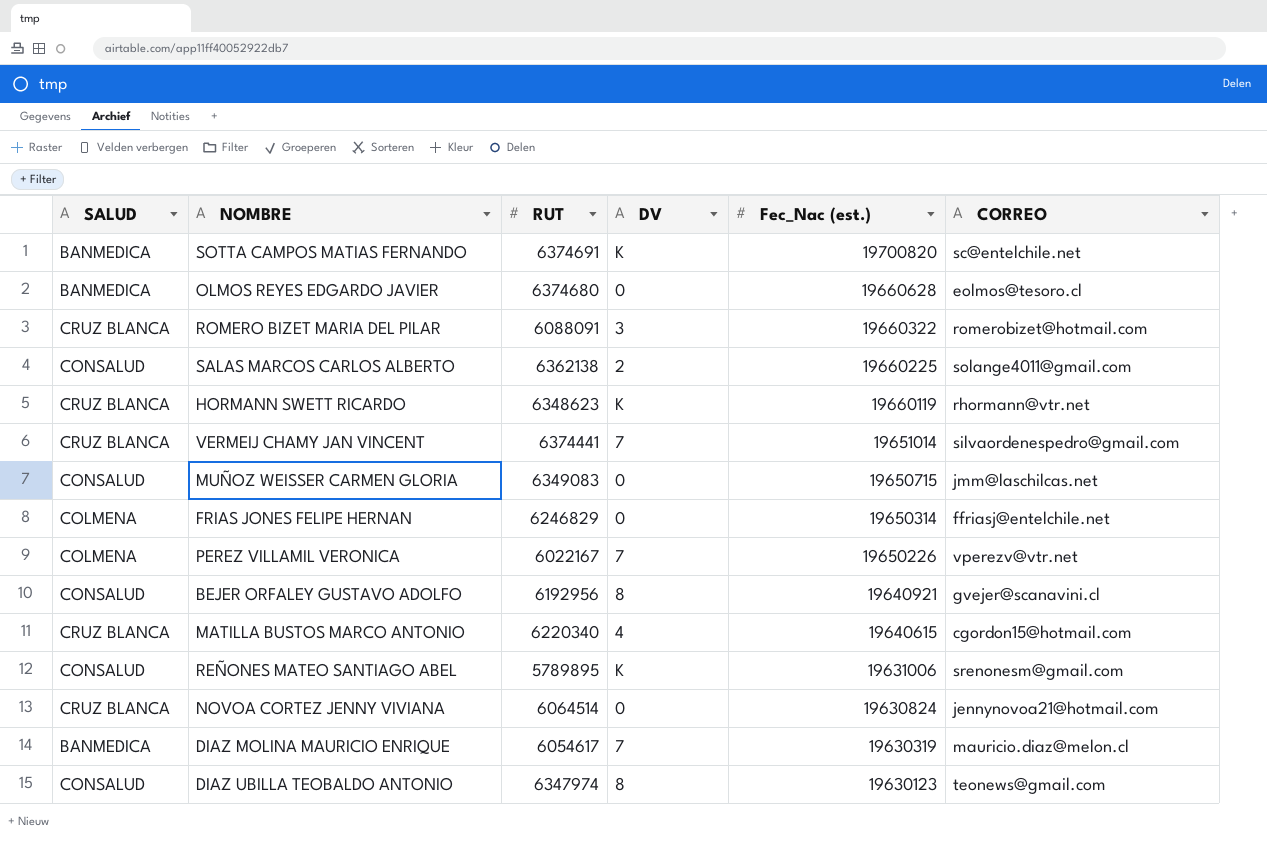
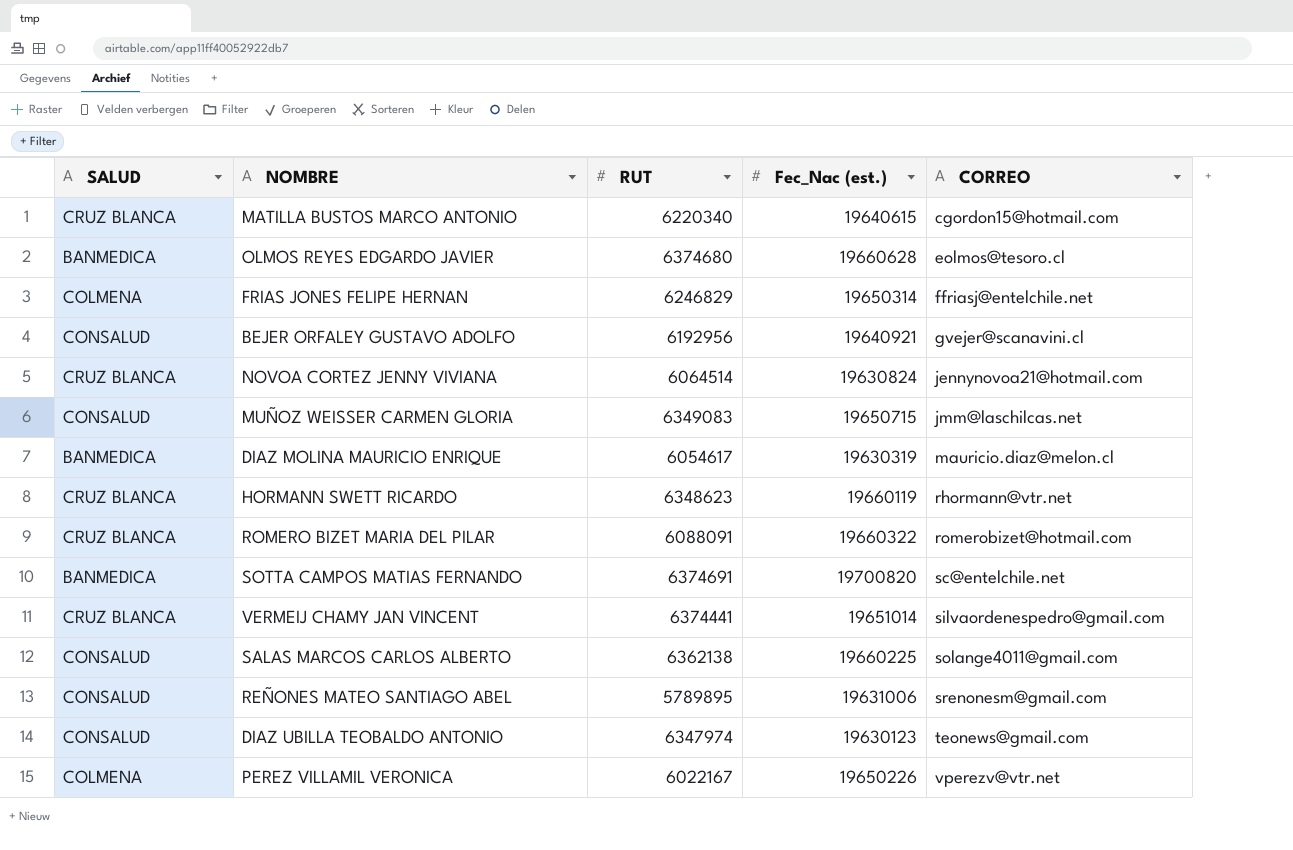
row order: Fec_Nac (est.) descending -> CORREO ascending
column DV | position: 4 -> none

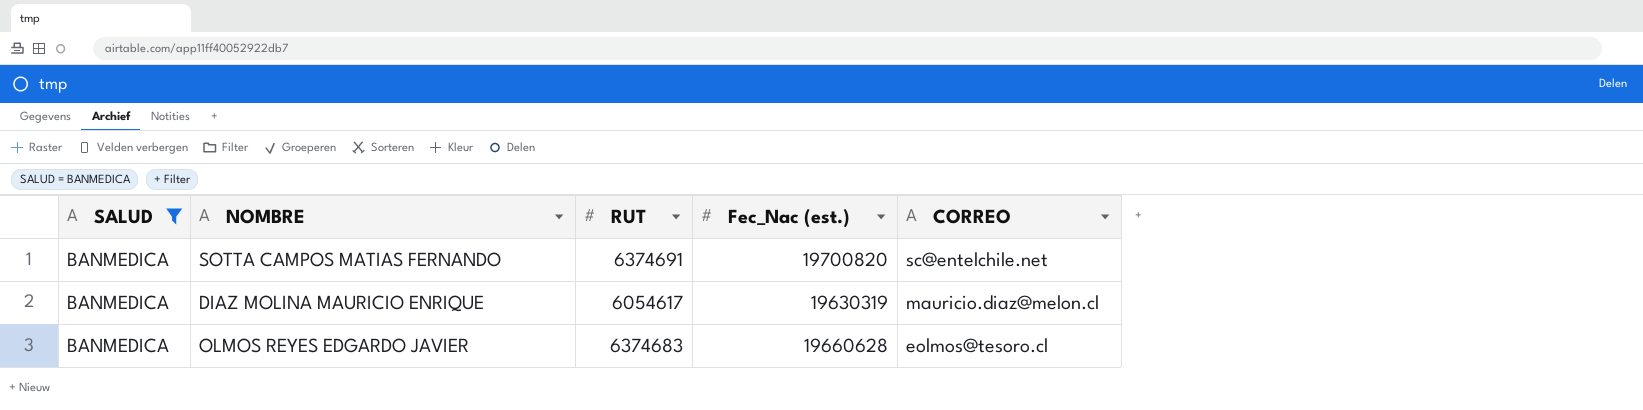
filter: none -> SALUD = BANMEDICA
row order: CORREO ascending -> CORREO descending
OLMOS REYES EDGARDO JAVIER | RUT: 6374680 -> 6374683

